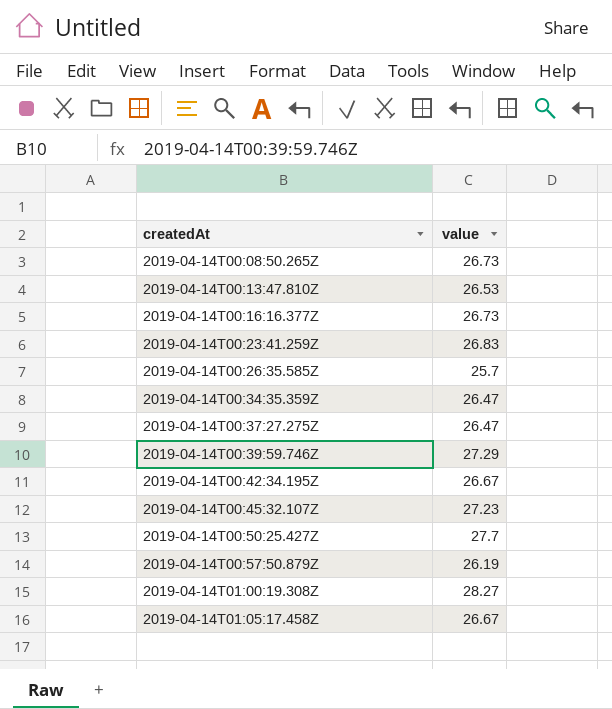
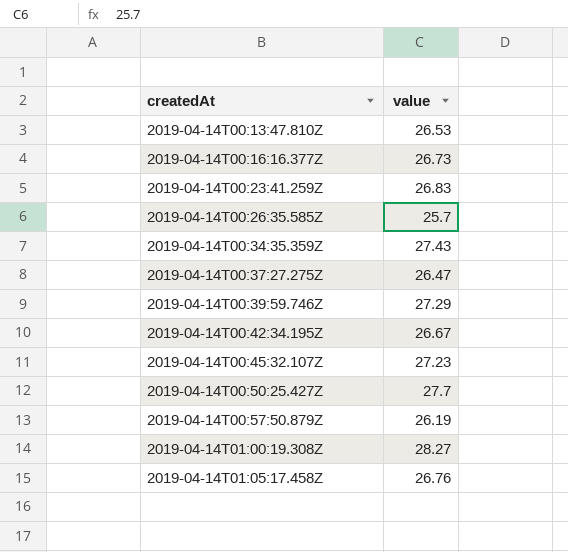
row 2019-04-14T00:08:50.265Z: 26.73 -> none
2019-04-14T00:34:35.359Z | value: 26.47 -> 27.43
2019-04-14T01:05:17.458Z | value: 26.67 -> 26.76

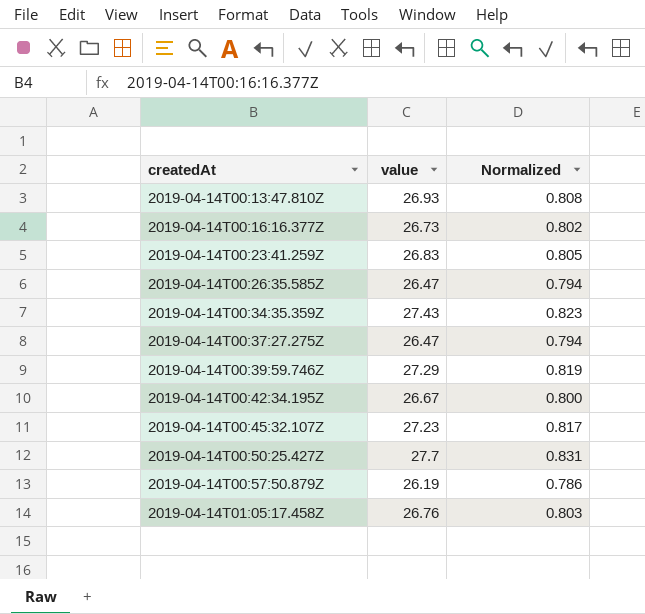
column Normalized | formula: none -> [value] * 0.03
row 2019-04-14T01:00:19.308Z: 28.27 -> none
2019-04-14T00:13:47.810Z | value: 26.53 -> 26.93
2019-04-14T00:26:35.585Z | value: 25.7 -> 26.47

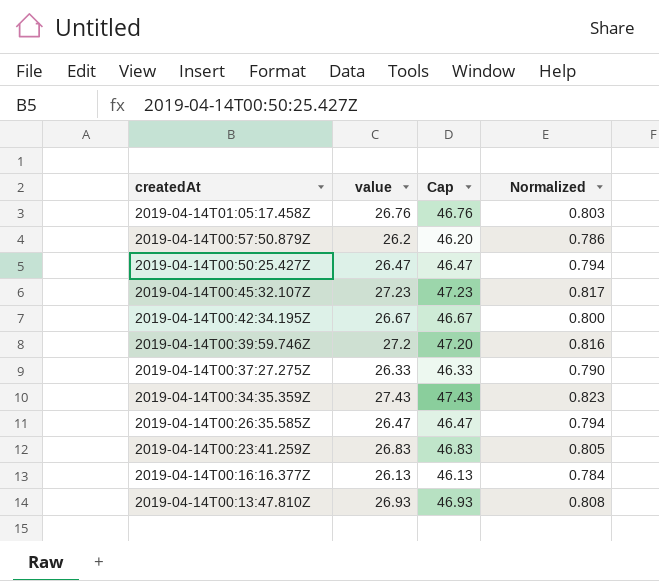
row order: createdAt ascending -> createdAt descending
column Cap | formula: none -> [value] + 20
2019-04-14T00:57:50.879Z | value: 26.19 -> 26.2
2019-04-14T00:50:25.427Z | value: 27.7 -> 26.47
2019-04-14T00:50:25.427Z | Normalized: 0.831 -> 0.794
2019-04-14T00:39:59.746Z | value: 27.29 -> 27.2
2019-04-14T00:39:59.746Z | Normalized: 0.819 -> 0.816
2019-04-14T00:37:27.275Z | value: 26.47 -> 26.33
2019-04-14T00:37:27.275Z | Normalized: 0.794 -> 0.790
2019-04-14T00:16:16.377Z | value: 26.73 -> 26.13
2019-04-14T00:16:16.377Z | Normalized: 0.802 -> 0.784

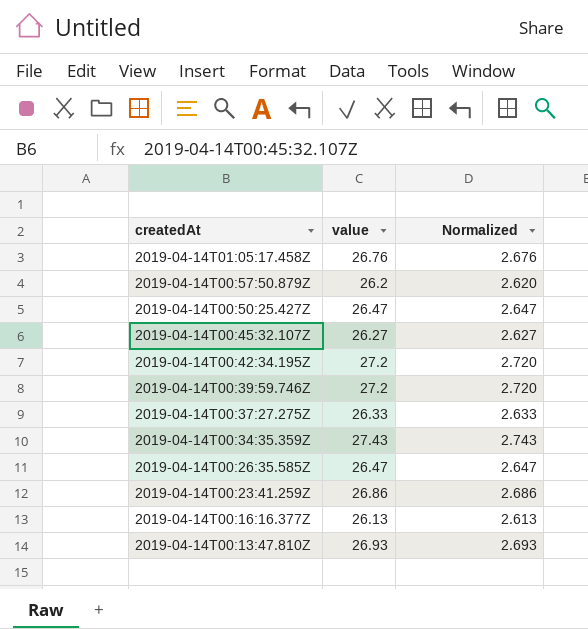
column Cap | formula: [value] + 20 -> none
column Normalized | formula: [value] * 0.03 -> [value] * 0.1
2019-04-14T00:45:32.107Z | value: 27.23 -> 26.27
2019-04-14T00:42:34.195Z | value: 26.67 -> 27.2
2019-04-14T00:23:41.259Z | value: 26.83 -> 26.86

